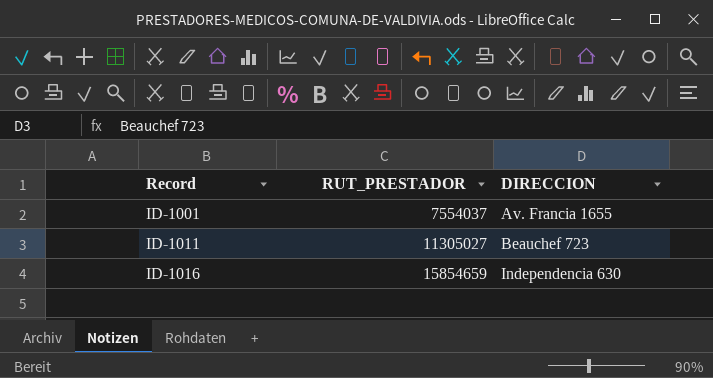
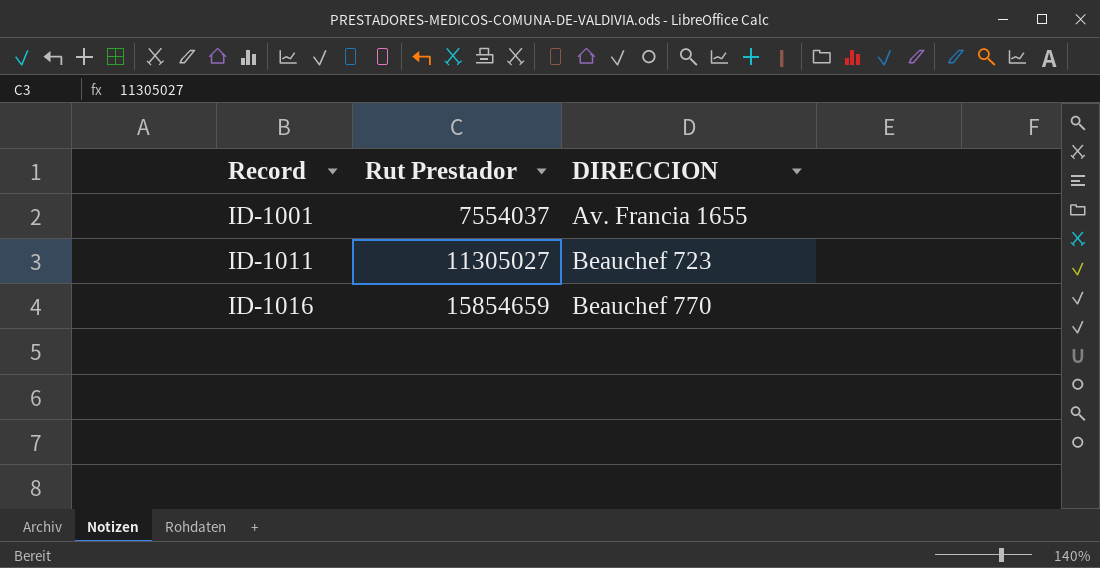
column name: RUT_PRESTADOR -> Rut Prestador
ID-1016 | DIRECCION: Independencia 630 -> Beauchef 770

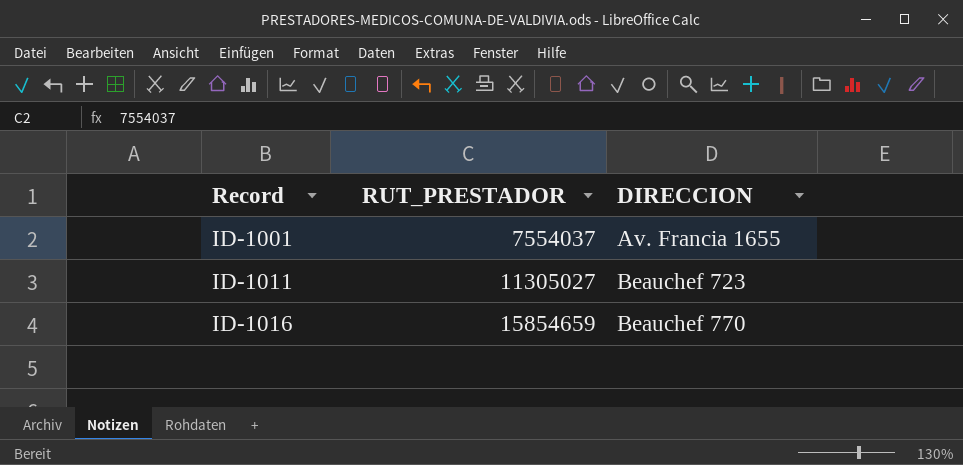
column name: Rut Prestador -> RUT_PRESTADOR

